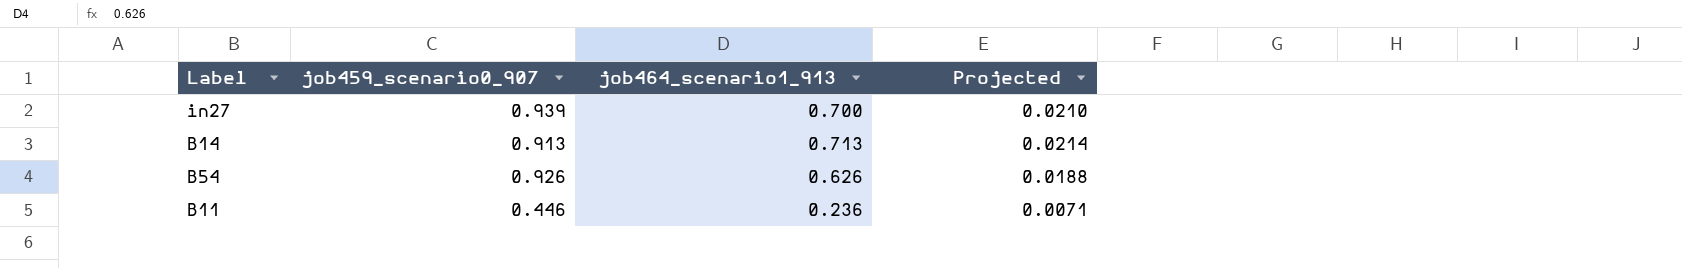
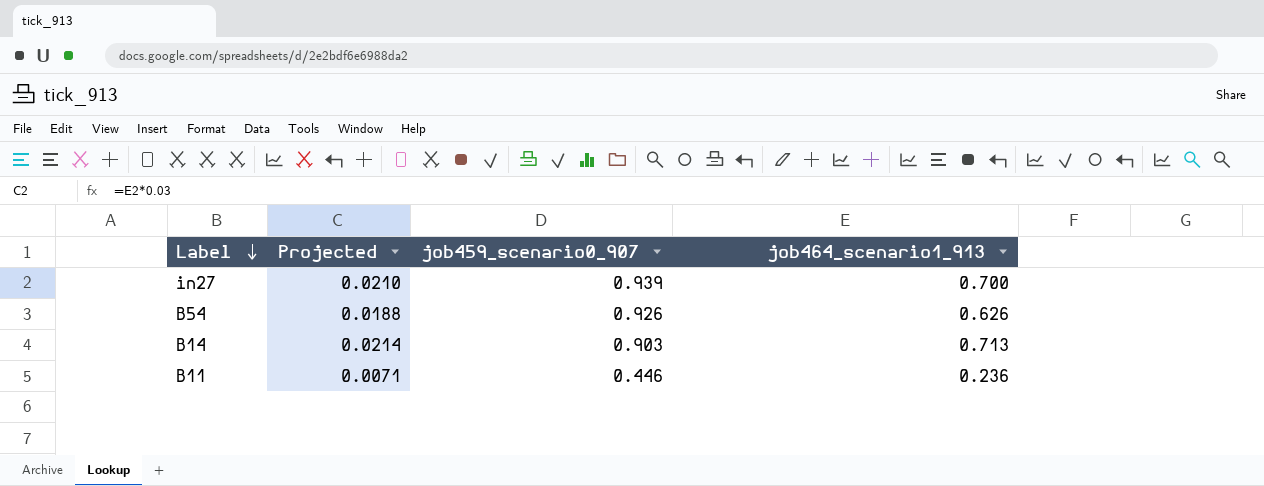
row order: none -> Label descending
column Projected | position: 4 -> 2
B14 | job459_scenario0_907: 0.913 -> 0.903

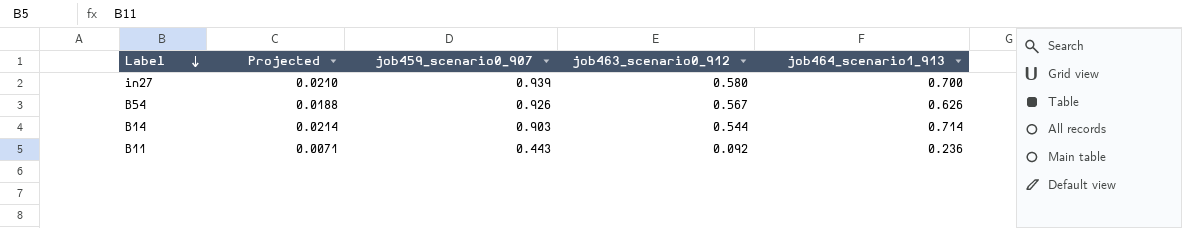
column job463_scenario0_912 | position: none -> 4
B14 | job464_scenario1_913: 0.713 -> 0.714
B11 | job459_scenario0_907: 0.446 -> 0.443

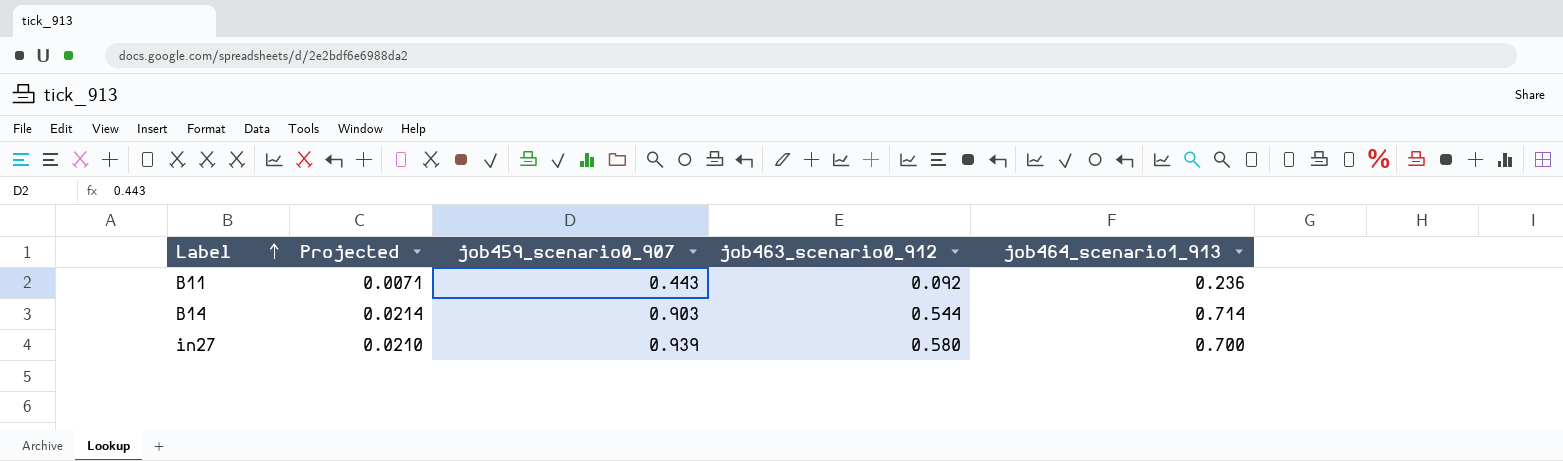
row order: Label descending -> Label ascending
row B54: 0.0188 | 0.926 | 0.567 | 0.626 -> none

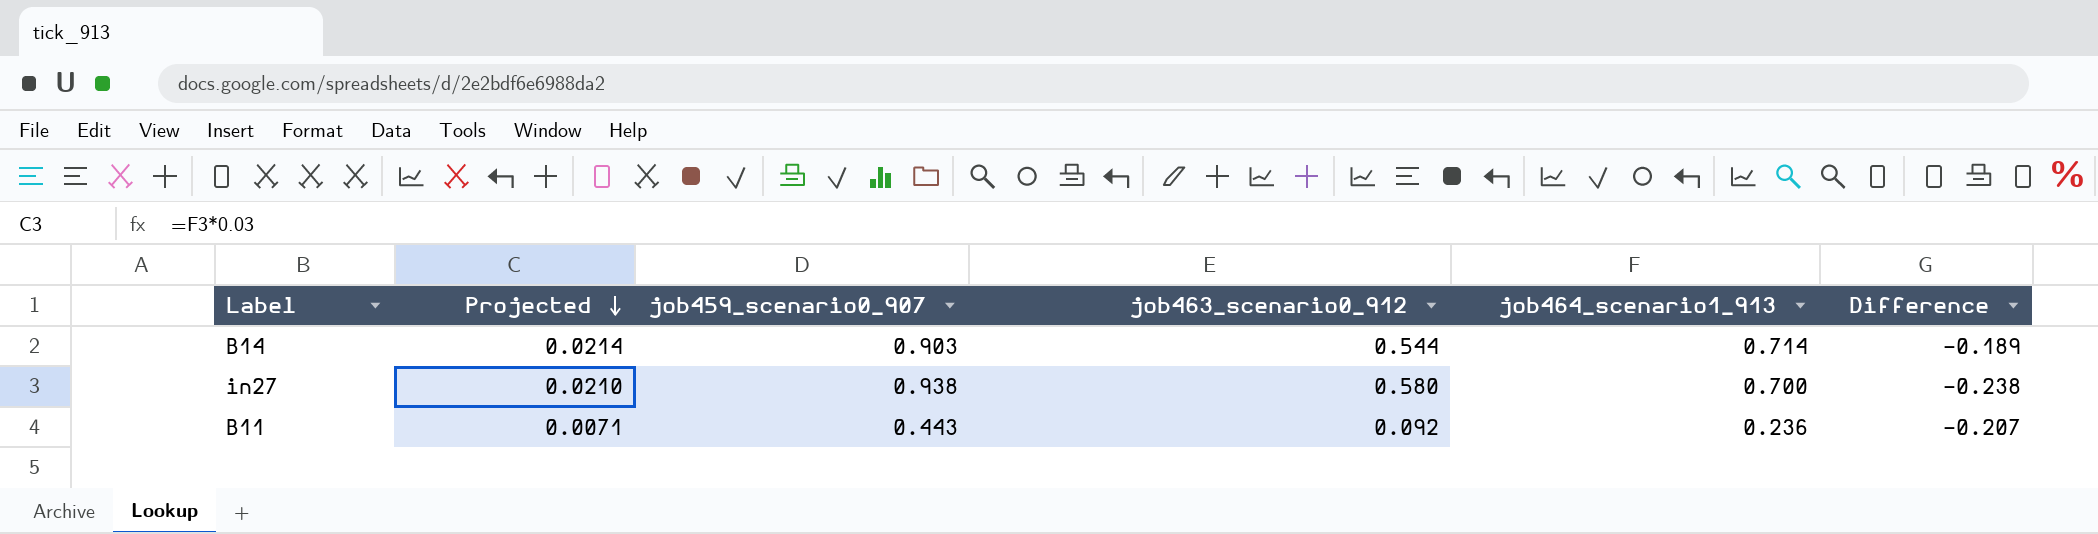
row order: Label ascending -> Projected descending
column Difference | formula: none -> [job464_scenario1_913] - [job459_scenario0_907]
in27 | job459_scenario0_907: 0.939 -> 0.938

